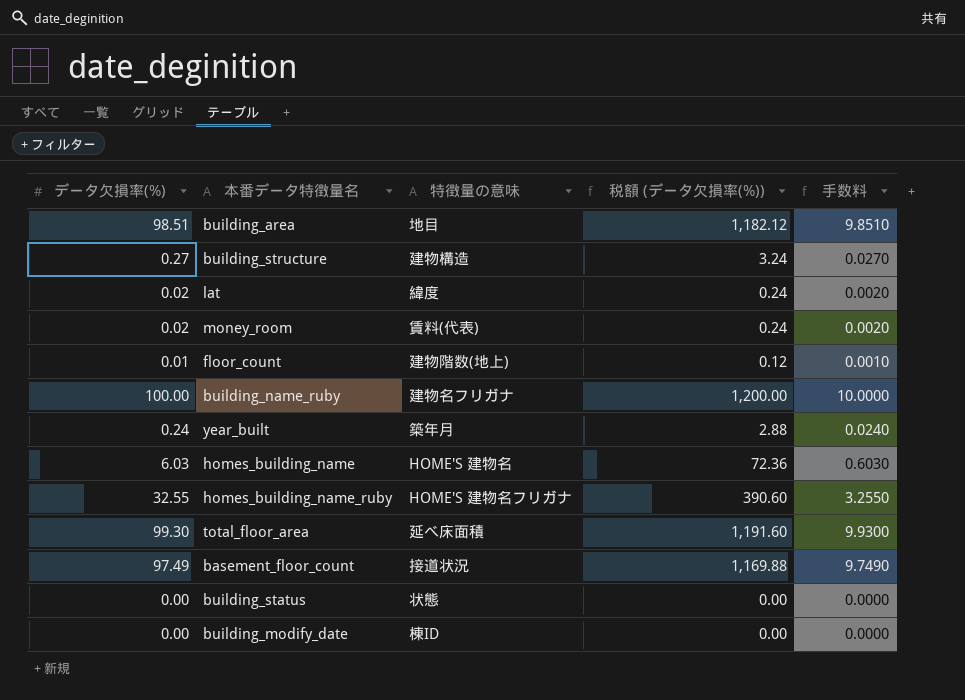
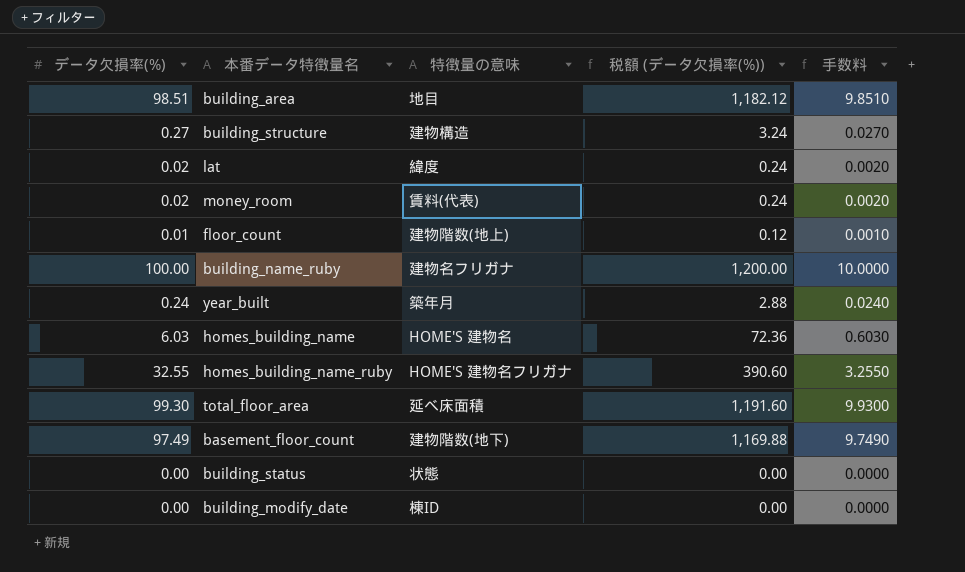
basement_floor_count | 特徴量の意味: 接道状況 -> 建物階数(地下)

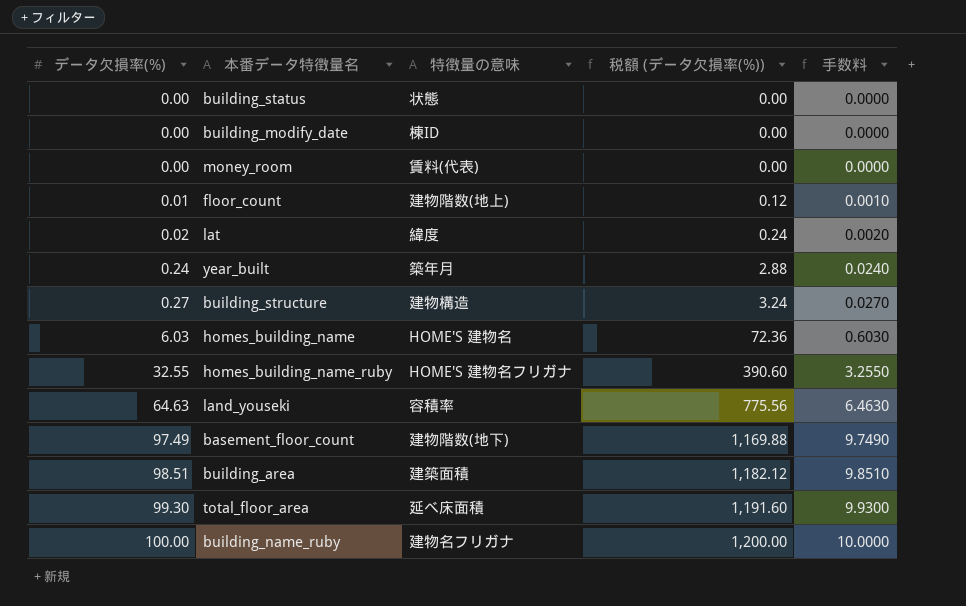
row order: none -> データ欠損率(%) ascending
money_room | データ欠損率(%): 0.02 -> 0.00
money_room | 税額 (データ欠損率(%)): 0.24 -> 0.00
money_room | 手数料: 0.0020 -> 0.0000
row land_youseki: none -> 64.63 | 容積率 | 775.56 | 6.4630
building_area | 特徴量の意味: 地目 -> 建築面積

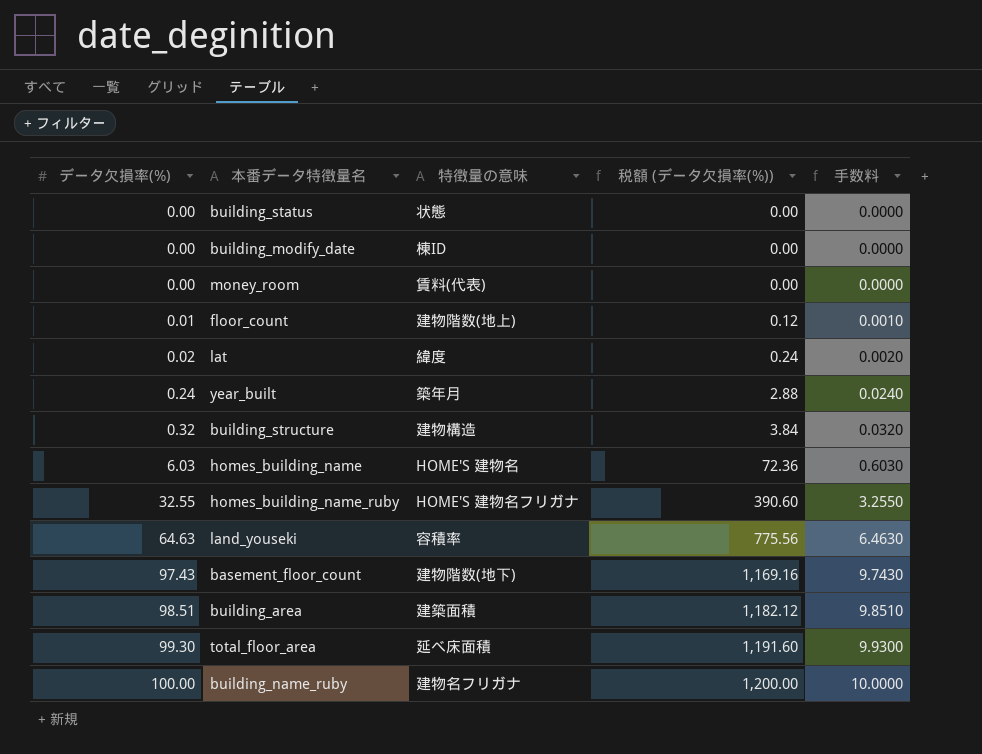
building_structure | データ欠損率(%): 0.27 -> 0.32
building_structure | 税額 (データ欠損率(%)): 3.24 -> 3.84
building_structure | 手数料: 0.0270 -> 0.0320
basement_floor_count | データ欠損率(%): 97.49 -> 97.43
basement_floor_count | 税額 (データ欠損率(%)): 1,169.88 -> 1,169.16
basement_floor_count | 手数料: 9.7490 -> 9.7430

